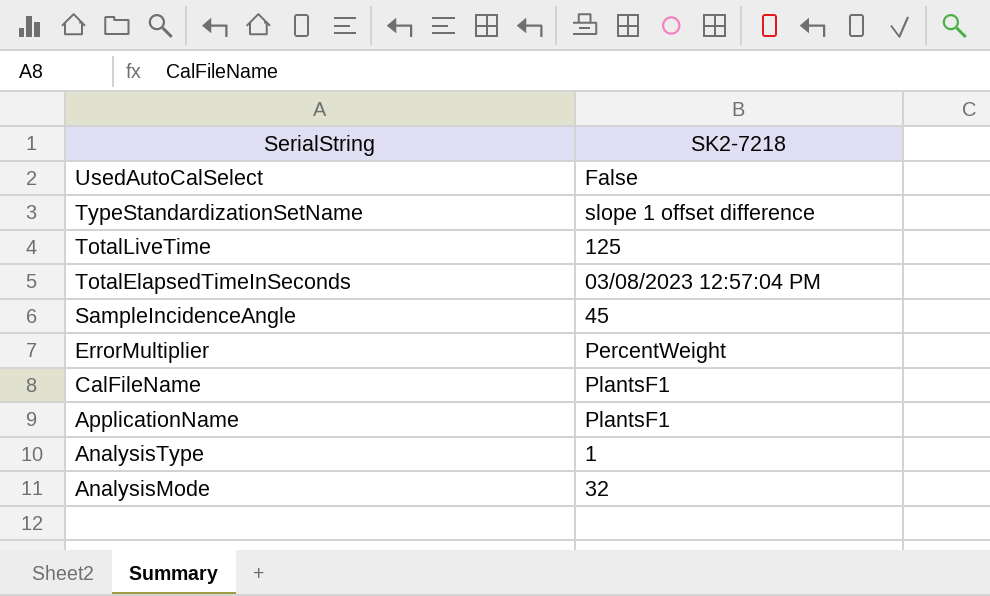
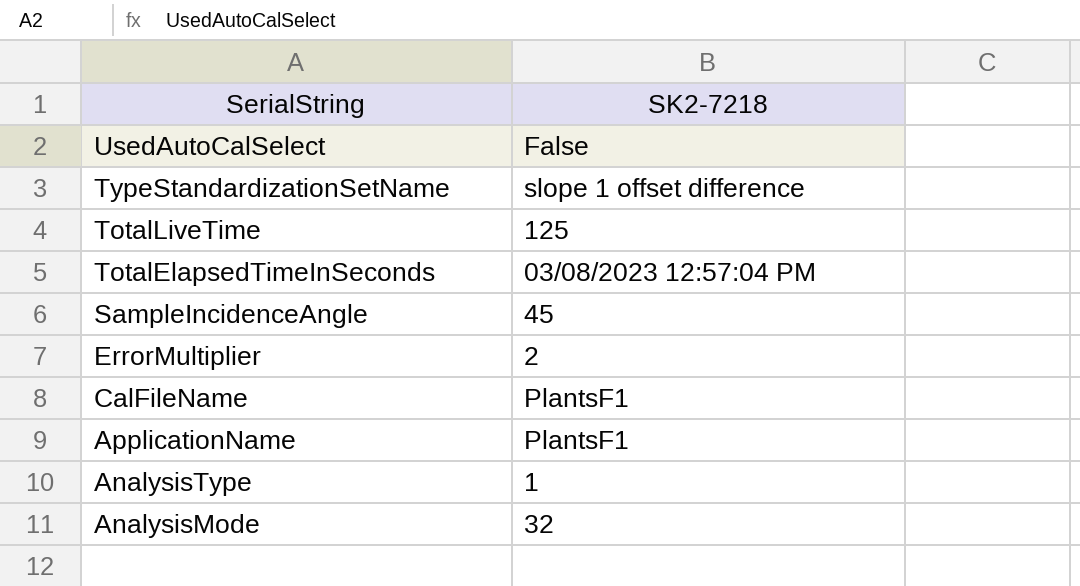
ErrorMultiplier | SK2-7218: PercentWeight -> 2

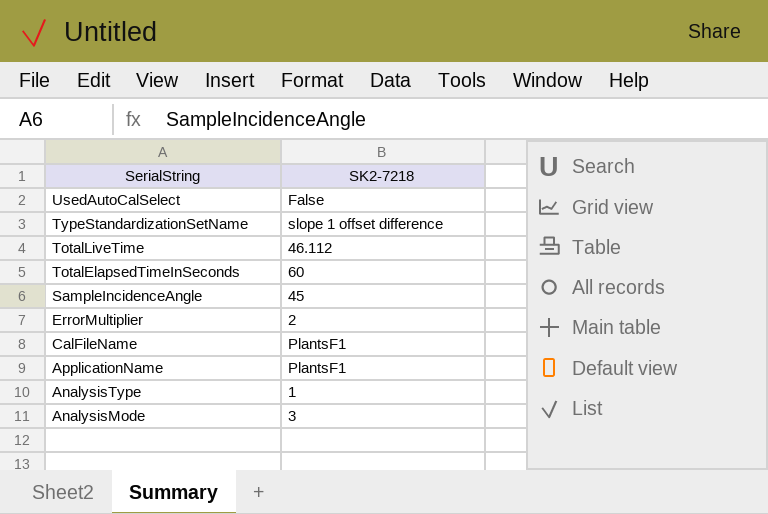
TotalLiveTime | SK2-7218: 125 -> 46.112
TotalElapsedTimeInSeconds | SK2-7218: 03/08/2023 12:57:04 PM -> 60
AnalysisMode | SK2-7218: 32 -> 3

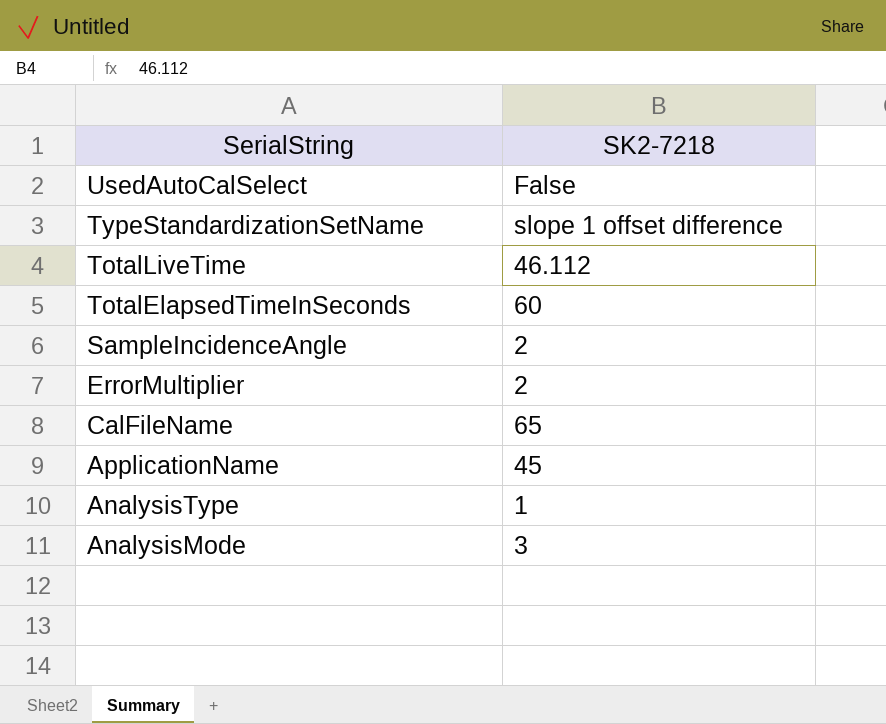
SampleIncidenceAngle | SK2-7218: 45 -> 2
CalFileName | SK2-7218: PlantsF1 -> 65
ApplicationName | SK2-7218: PlantsF1 -> 45

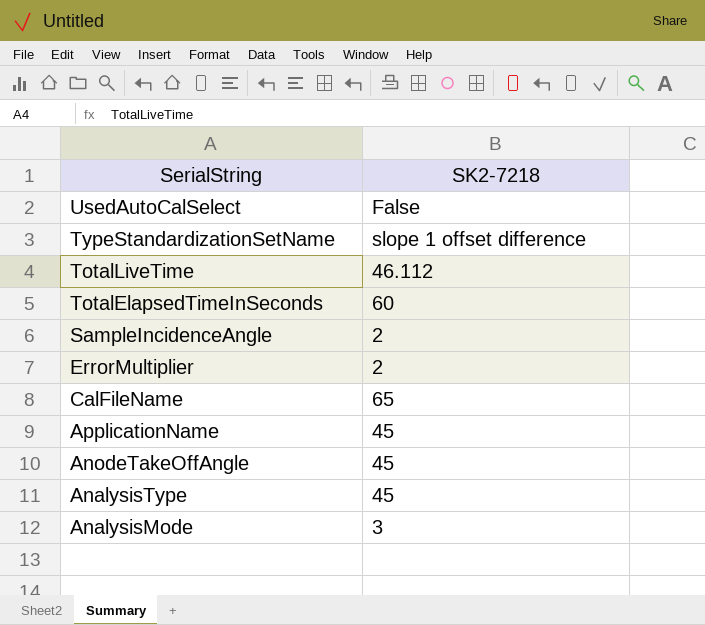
row AnodeTakeOffAngle: none -> 45
AnalysisType | SK2-7218: 1 -> 45

